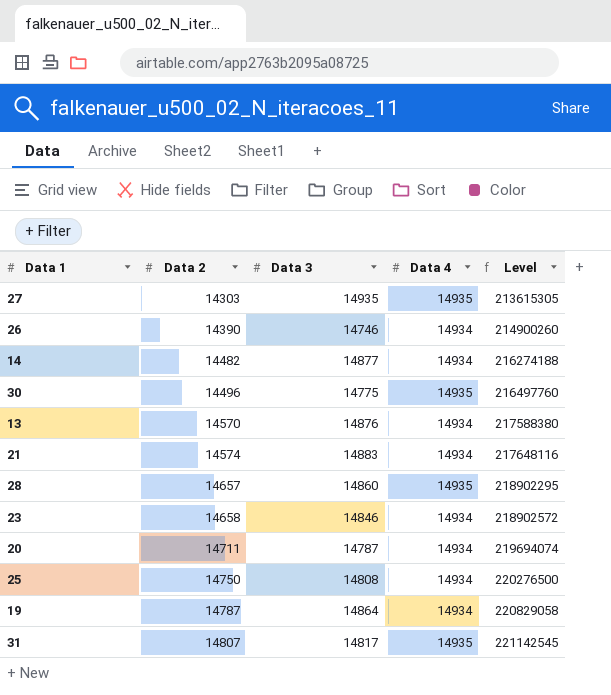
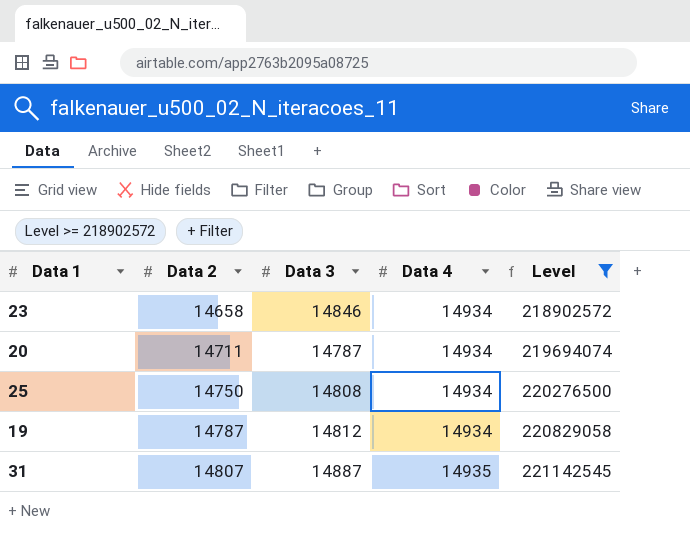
filter: none -> Level >= 218902572
19 | Data 3: 14864 -> 14812
31 | Data 3: 14817 -> 14887

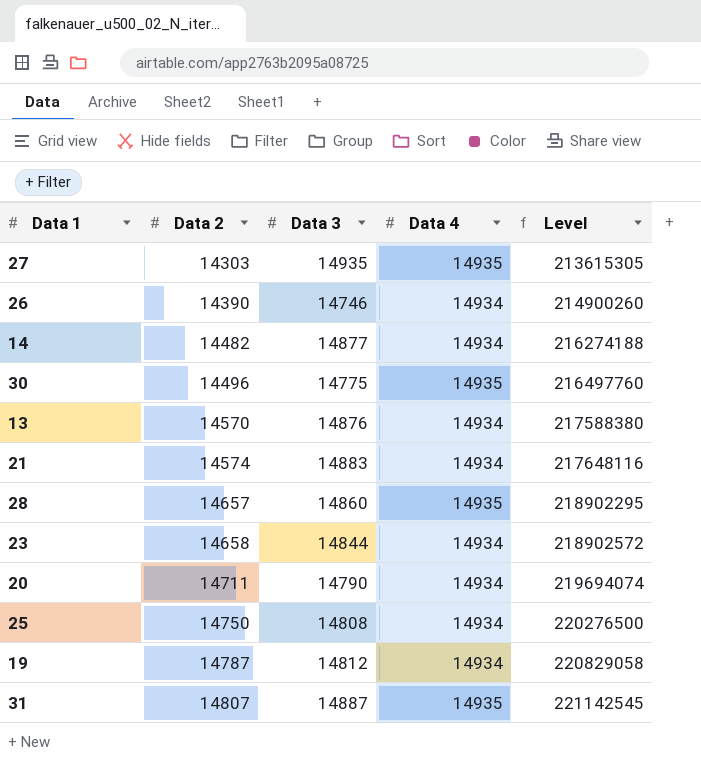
filter: Level >= 218902572 -> none
23 | Data 3: 14846 -> 14844
20 | Data 3: 14787 -> 14790

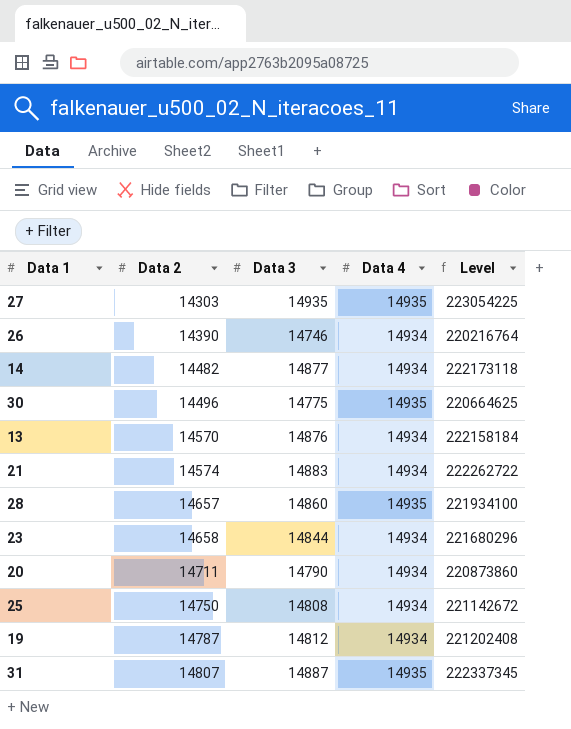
column Level | formula: [Data 2] * [Data 4] -> [Data 3] * [Data 4]

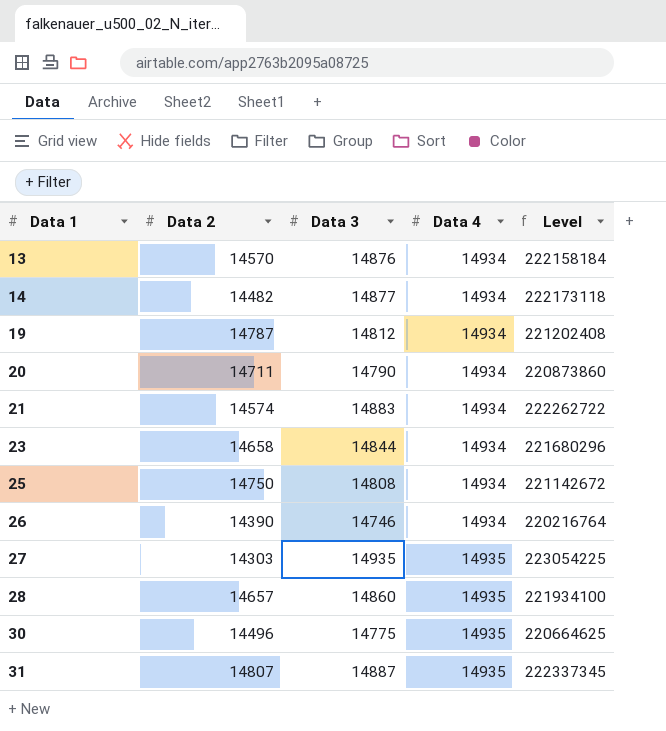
row order: Data 2 ascending -> Data 1 ascending

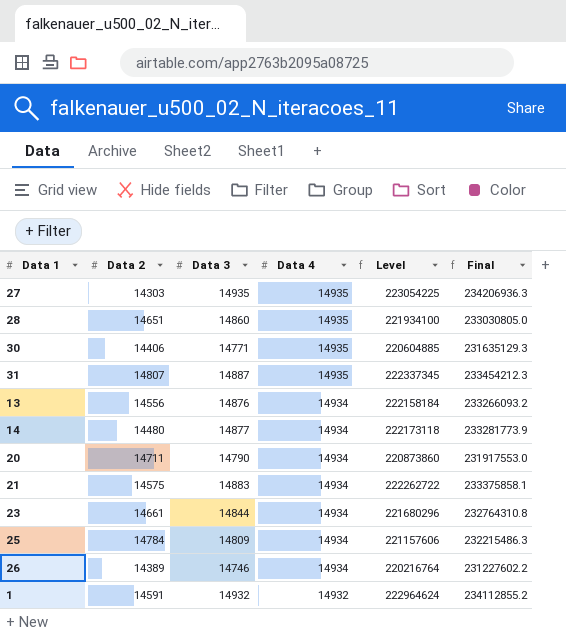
row order: Data 1 ascending -> Data 4 descending
column Final | formula: none -> [Level] * 1.05
row 19: 14787 | 14812 | 14934 | 221202408 -> none
28 | Data 2: 14657 -> 14651
30 | Data 2: 14496 -> 14406
30 | Data 3: 14775 -> 14771
30 | Level: 220664625 -> 220604885
13 | Data 2: 14570 -> 14556
14 | Data 2: 14482 -> 14480
21 | Data 2: 14574 -> 14575
23 | Data 2: 14658 -> 14661
25 | Data 2: 14750 -> 14784
25 | Data 3: 14808 -> 14809
25 | Level: 221142672 -> 221157606
26 | Data 2: 14390 -> 14389
row 1: none -> 14591 | 14932 | 14932 | 222964624 | 234112855.2

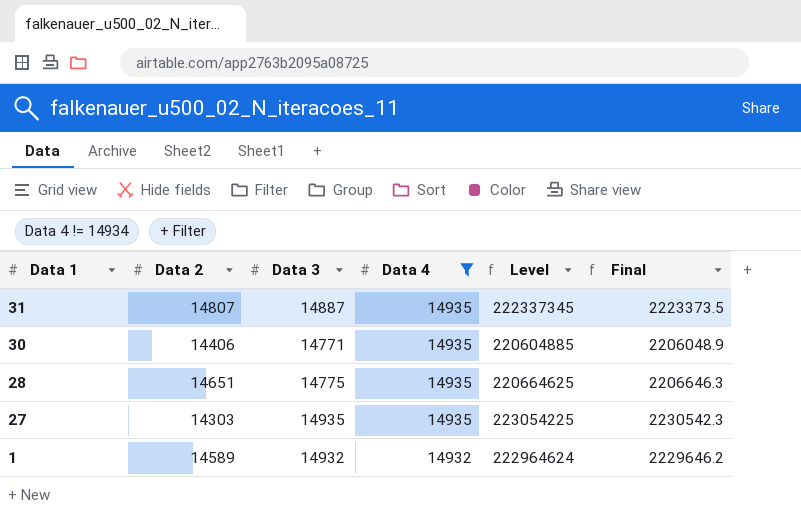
filter: none -> Data 4 != 14934
row order: Data 4 descending -> Data 1 descending
column Final | formula: [Level] * 1.05 -> [Level] * 0.01
28 | Data 3: 14860 -> 14775
28 | Level: 221934100 -> 220664625
1 | Data 2: 14591 -> 14589

